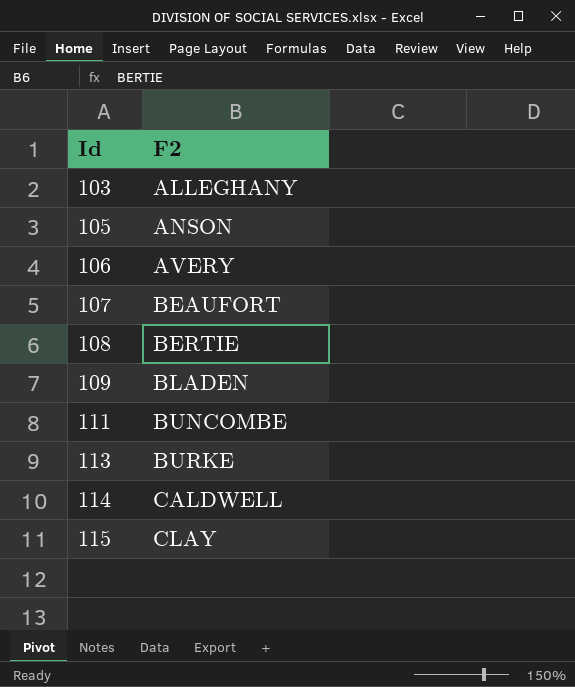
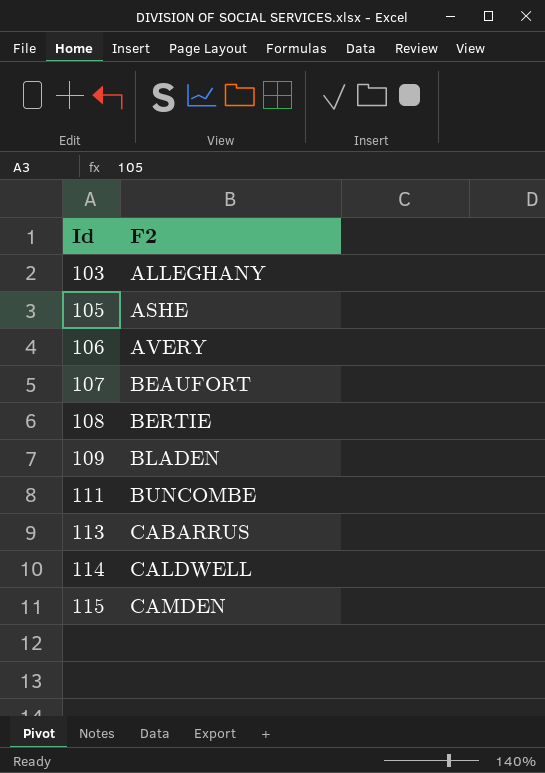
105 | F2: ANSON -> ASHE
113 | F2: BURKE -> CABARRUS
115 | F2: CLAY -> CAMDEN

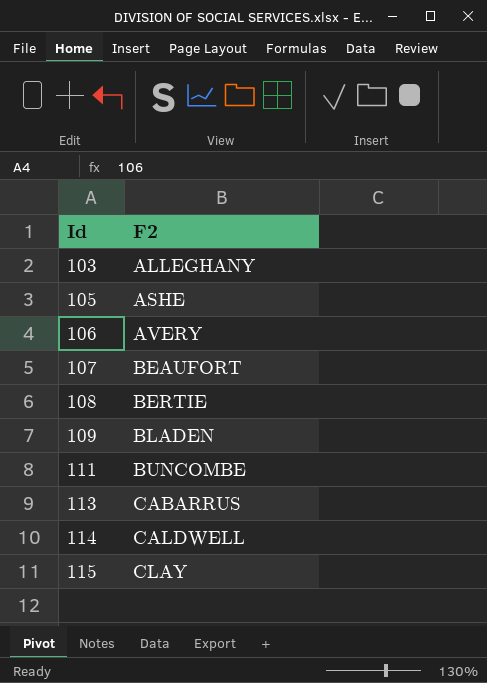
115 | F2: CAMDEN -> CLAY

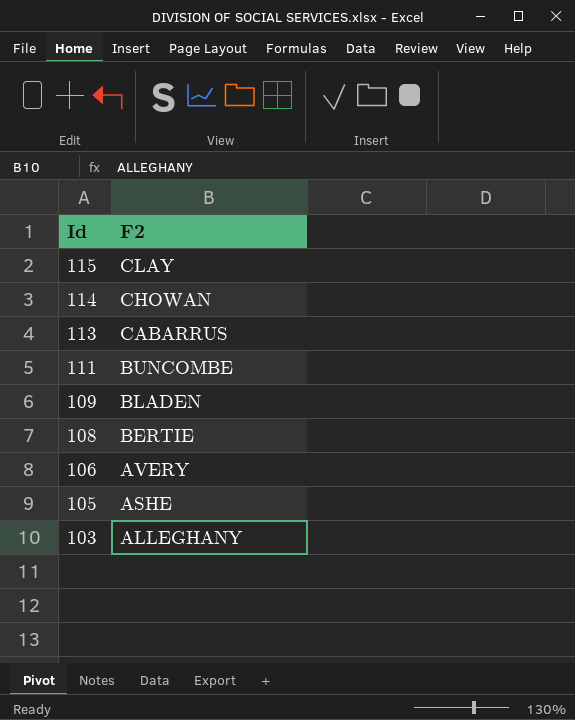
row order: Id ascending -> Id descending
row 107: BEAUFORT -> none
114 | F2: CALDWELL -> CHOWAN

